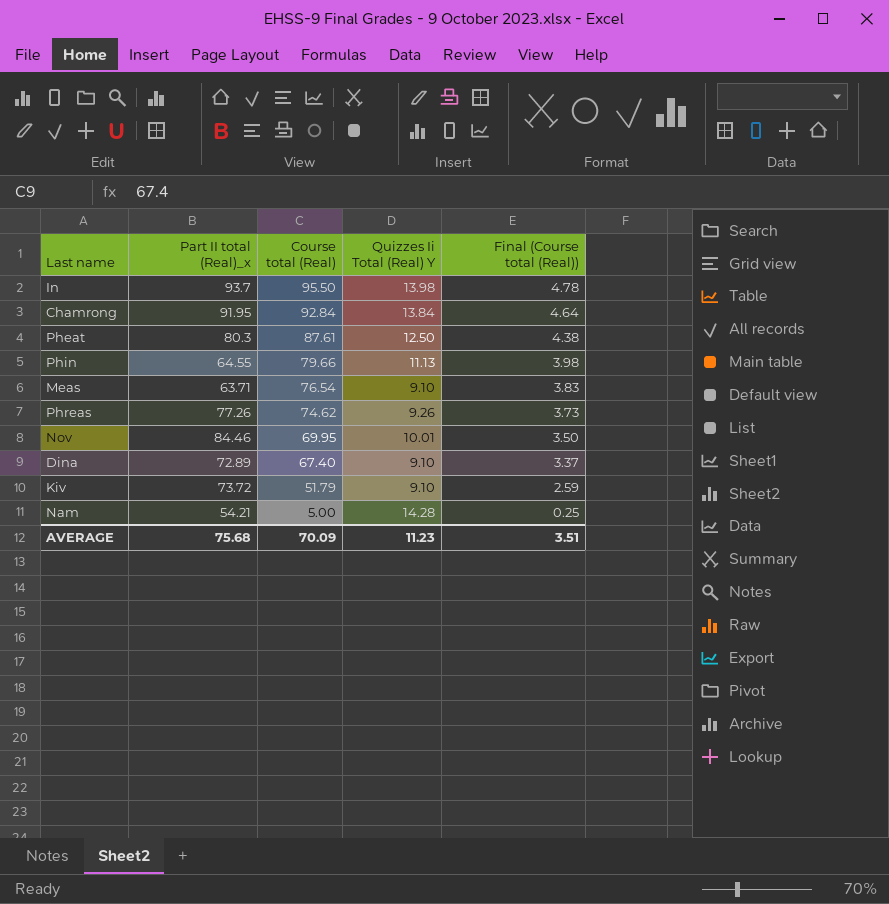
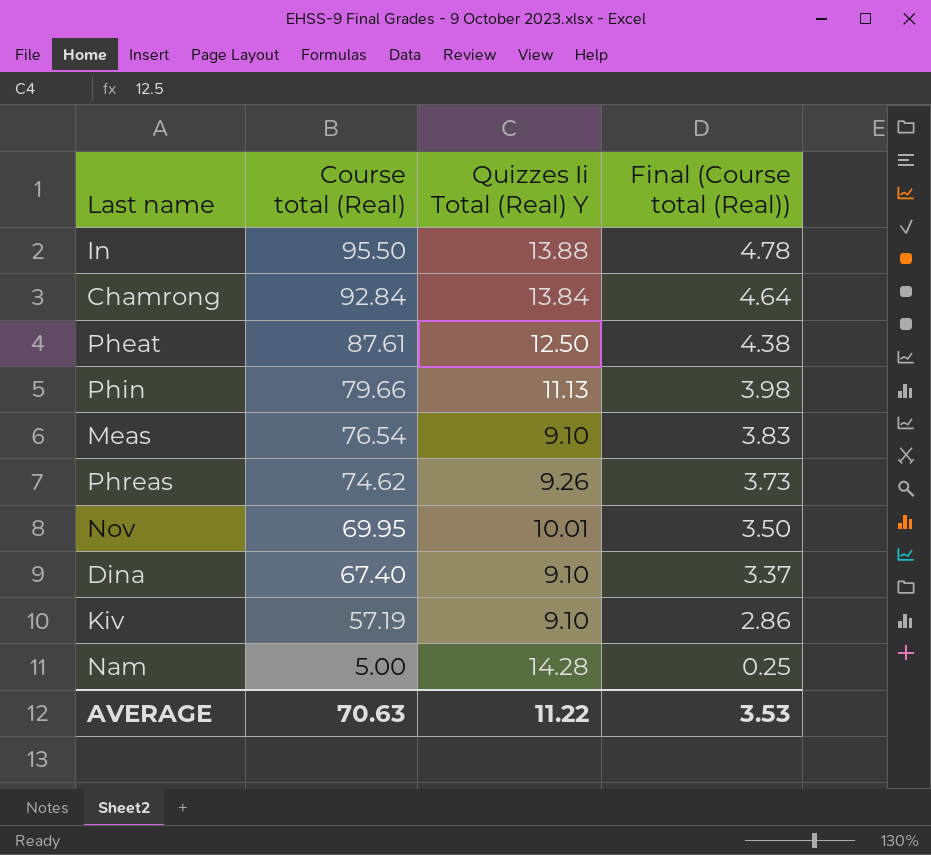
column Part II total (Real)_x | position: 2 -> none
In | Quizzes Ii Total (Real) Y: 13.98 -> 13.88
Kiv | Course total (Real): 51.79 -> 57.19
Kiv | Final (Course total (Real)): 2.59 -> 2.86
AVERAGE | Course total (Real): 70.09 -> 70.63
AVERAGE | Quizzes Ii Total (Real) Y: 11.23 -> 11.22
AVERAGE | Final (Course total (Real)): 3.51 -> 3.53

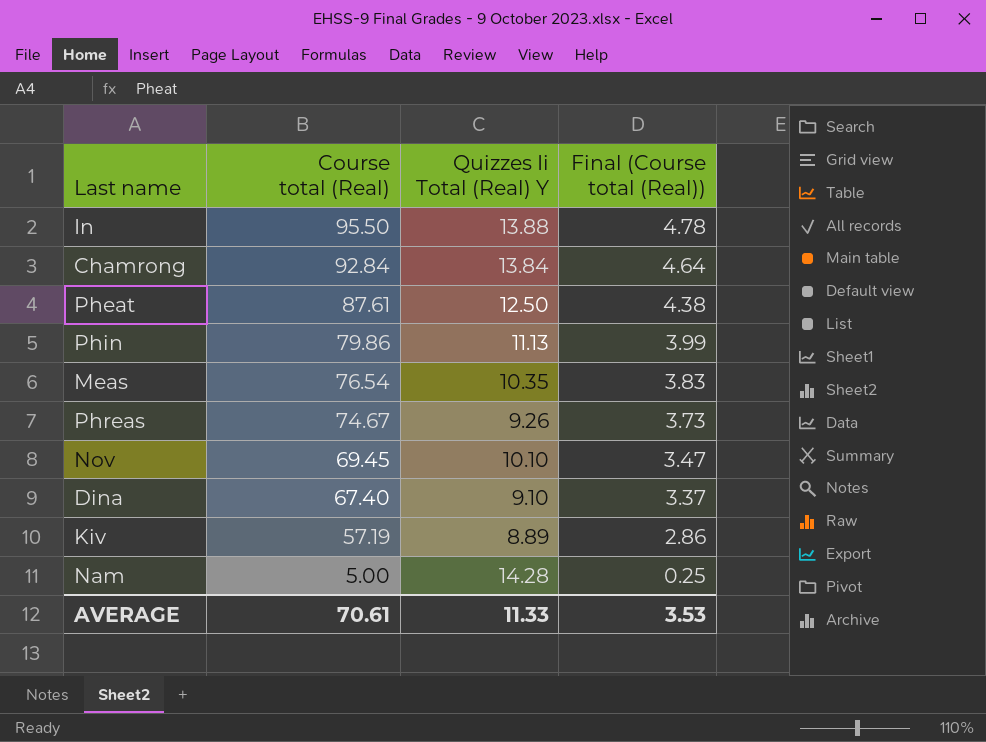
Phin | Course total (Real): 79.66 -> 79.86
Phin | Final (Course total (Real)): 3.98 -> 3.99
Meas | Quizzes Ii Total (Real) Y: 9.10 -> 10.35
Phreas | Course total (Real): 74.62 -> 74.67
Nov | Course total (Real): 69.95 -> 69.45
Nov | Quizzes Ii Total (Real) Y: 10.01 -> 10.10
Nov | Final (Course total (Real)): 3.50 -> 3.47
Kiv | Quizzes Ii Total (Real) Y: 9.10 -> 8.89
AVERAGE | Course total (Real): 70.63 -> 70.61
AVERAGE | Quizzes Ii Total (Real) Y: 11.22 -> 11.33

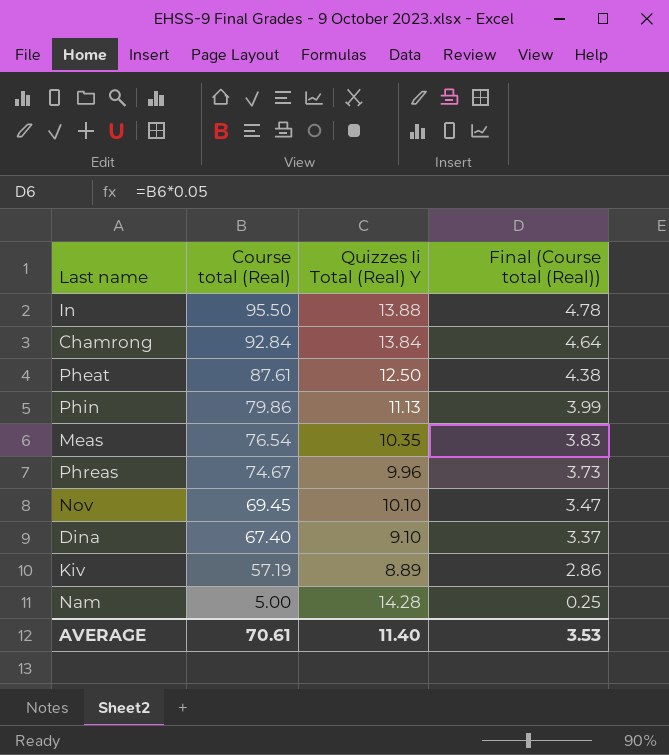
Phreas | Quizzes Ii Total (Real) Y: 9.26 -> 9.96
AVERAGE | Quizzes Ii Total (Real) Y: 11.33 -> 11.40

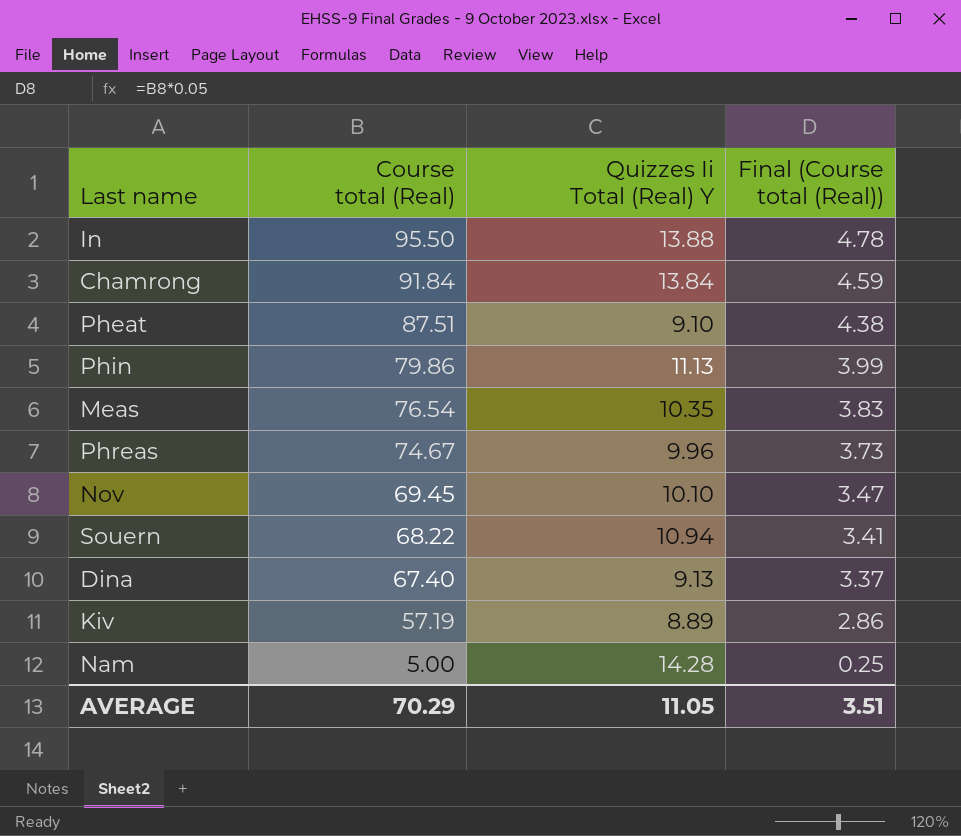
Chamrong | Course total (Real): 92.84 -> 91.84
Chamrong | Final (Course total (Real)): 4.64 -> 4.59
Pheat | Course total (Real): 87.61 -> 87.51
Pheat | Quizzes Ii Total (Real) Y: 12.50 -> 9.10
row Souern: none -> 68.22 | 10.94 | 3.41
Dina | Quizzes Ii Total (Real) Y: 9.10 -> 9.13
AVERAGE | Course total (Real): 70.61 -> 70.29
AVERAGE | Quizzes Ii Total (Real) Y: 11.40 -> 11.05
AVERAGE | Final (Course total (Real)): 3.53 -> 3.51

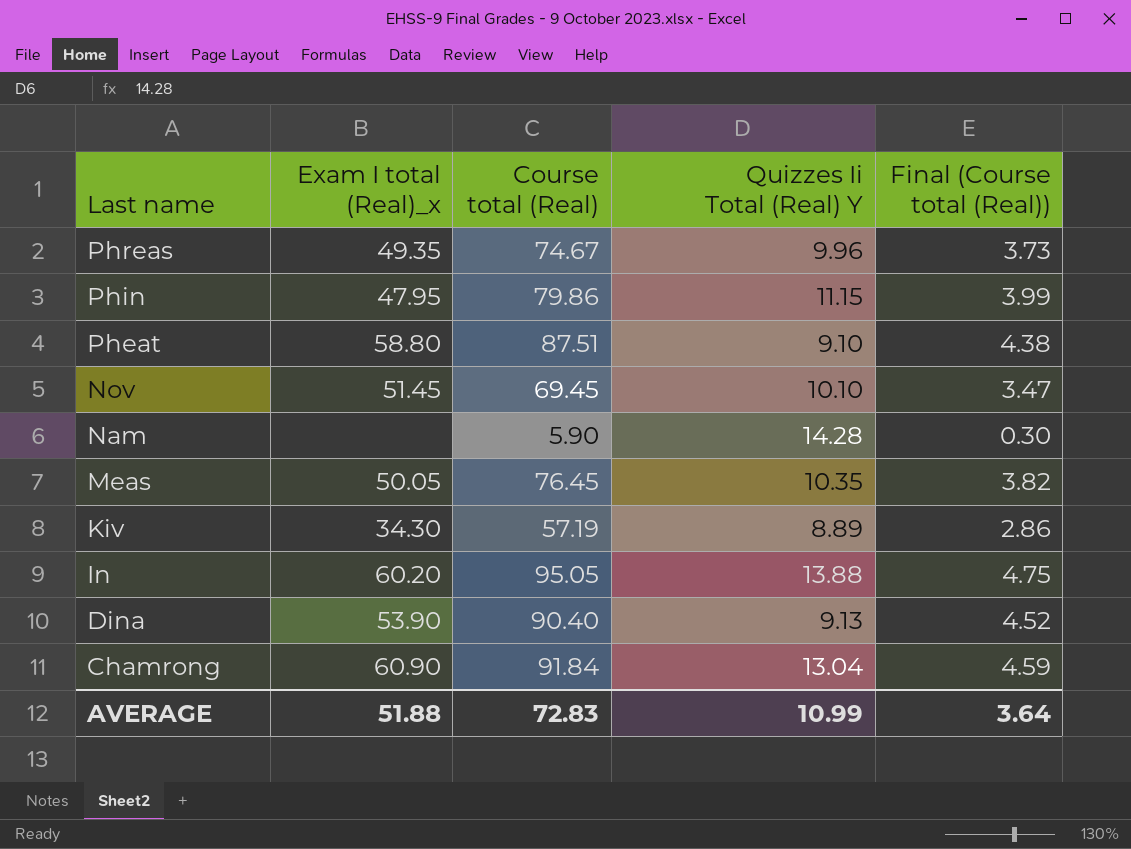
row order: Course total (Real) descending -> Last name descending
column Exam I total (Real)_x | position: none -> 2
row Souern: 68.22 | 10.94 | 3.41 -> none
Phin | Quizzes Ii Total (Real) Y: 11.13 -> 11.15
Nam | Course total (Real): 5.00 -> 5.90
Nam | Final (Course total (Real)): 0.25 -> 0.30
Meas | Course total (Real): 76.54 -> 76.45
Meas | Final (Course total (Real)): 3.83 -> 3.82
In | Course total (Real): 95.50 -> 95.05
In | Final (Course total (Real)): 4.78 -> 4.75
Dina | Course total (Real): 67.40 -> 90.40
Dina | Final (Course total (Real)): 3.37 -> 4.52
Chamrong | Quizzes Ii Total (Real) Y: 13.84 -> 13.04
AVERAGE | Course total (Real): 70.29 -> 72.83
AVERAGE | Quizzes Ii Total (Real) Y: 11.05 -> 10.99
AVERAGE | Final (Course total (Real)): 3.51 -> 3.64

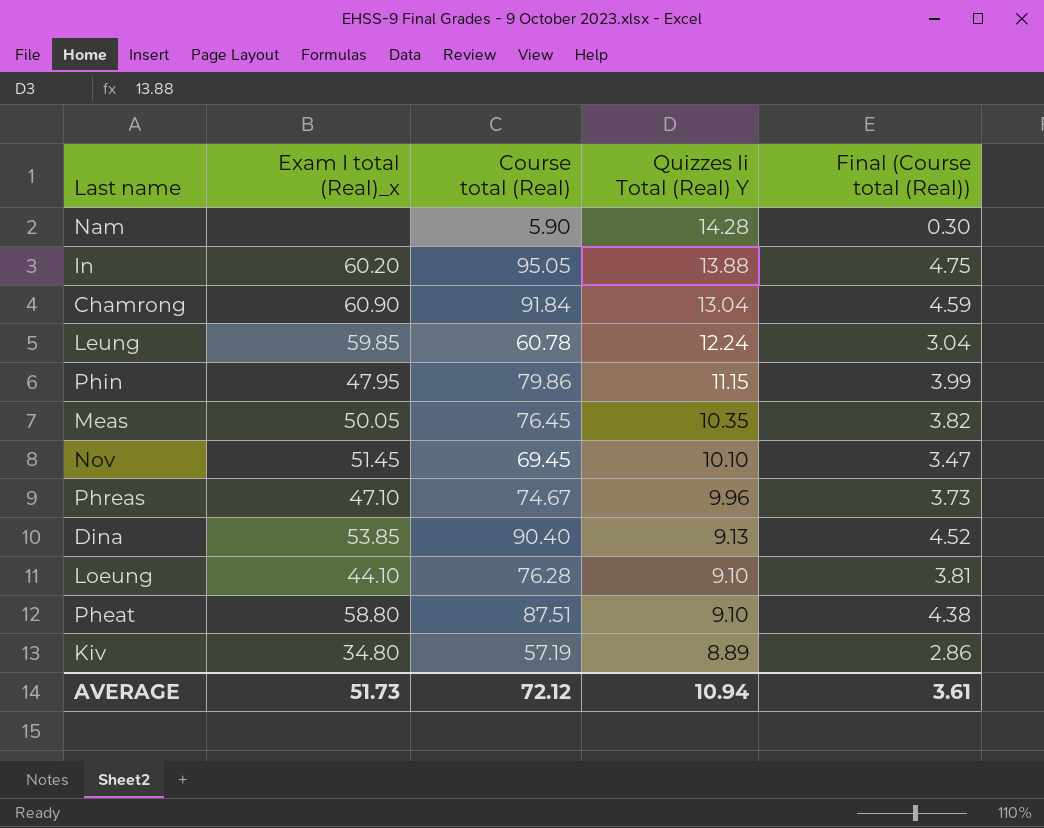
row order: Last name descending -> Quizzes Ii Total (Real) Y descending
row Leung: none -> 59.85 | 60.78 | 12.24 | 3.04
Phreas | Exam I total (Real)_x: 49.35 -> 47.10
Dina | Exam I total (Real)_x: 53.90 -> 53.85
row Loeung: none -> 44.10 | 76.28 | 9.10 | 3.81
Kiv | Exam I total (Real)_x: 34.30 -> 34.80
AVERAGE | Exam I total (Real)_x: 51.88 -> 51.73
AVERAGE | Course total (Real): 72.83 -> 72.12
AVERAGE | Quizzes Ii Total (Real) Y: 10.99 -> 10.94
AVERAGE | Final (Course total (Real)): 3.64 -> 3.61

